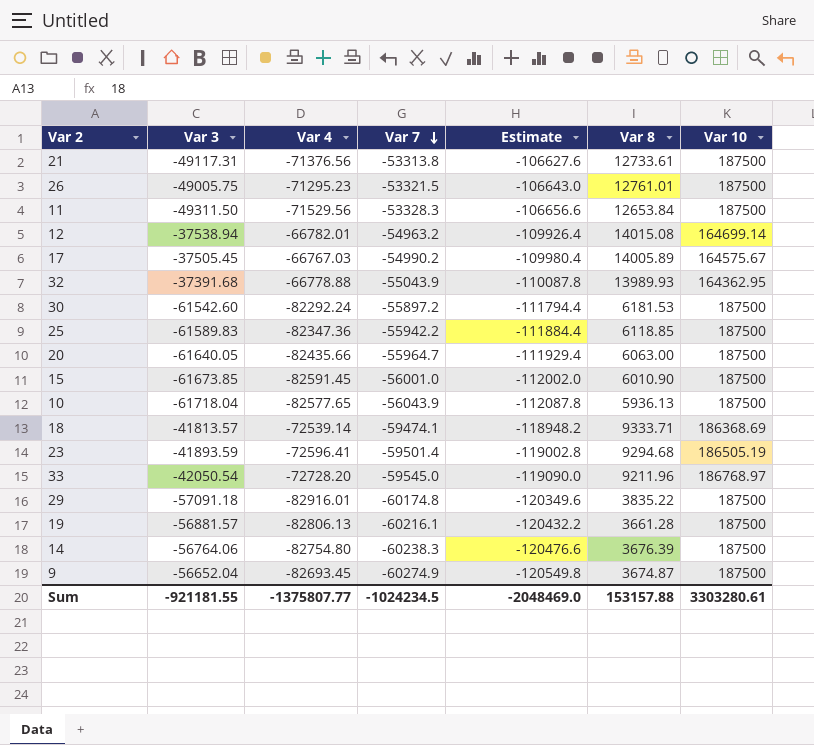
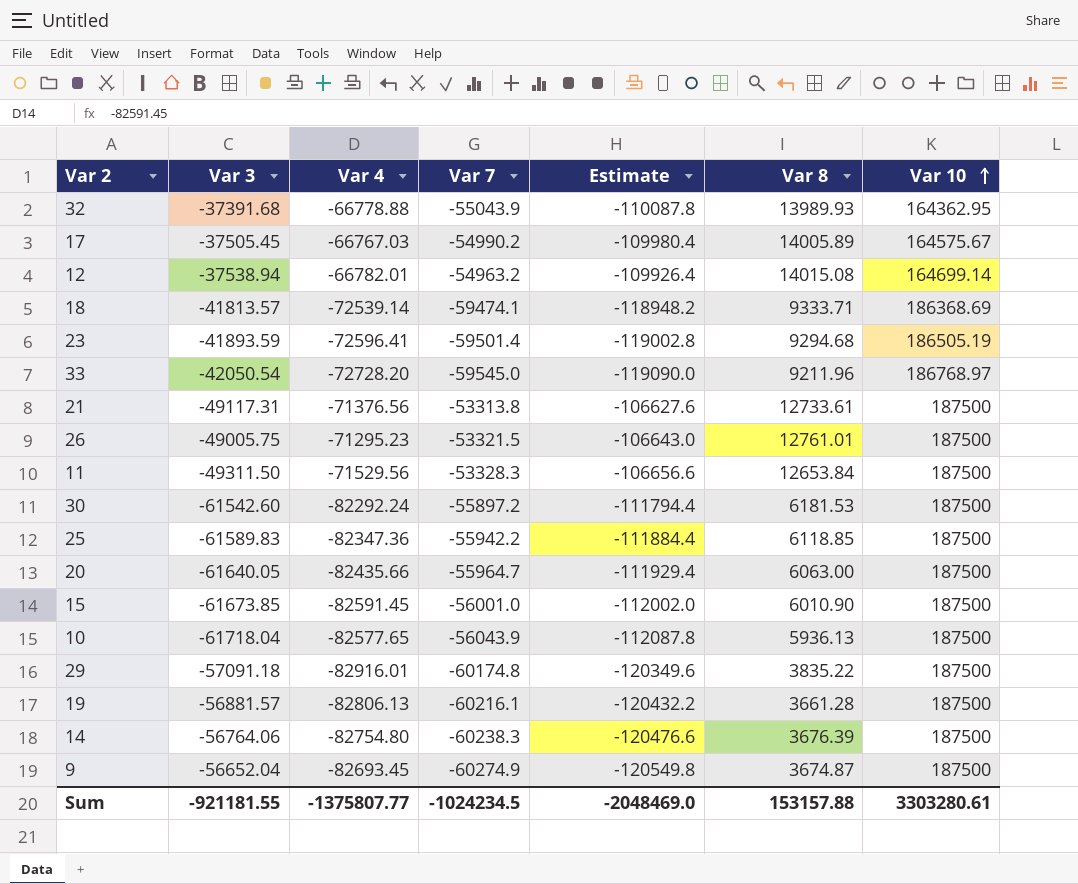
row order: Var 7 descending -> Var 10 ascending

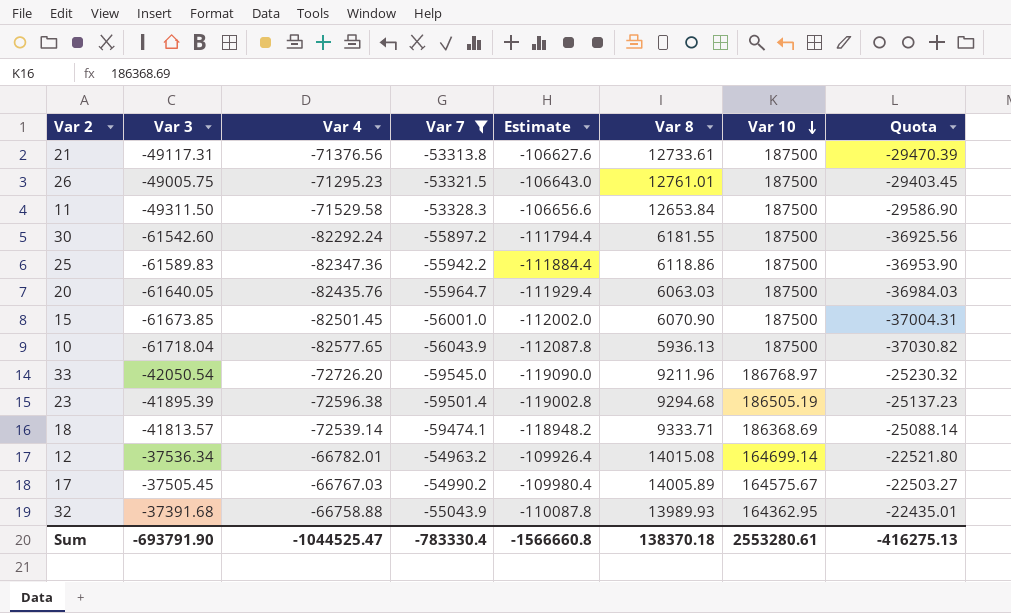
filter: none -> Var 7 >= -59545.0
row order: Var 10 ascending -> Var 10 descending
column Quota | formula: none -> [Var 3] * 0.6
11 | Var 4: -71529.56 -> -71529.58
30 | Var 8: 6181.53 -> 6181.55
25 | Var 8: 6118.85 -> 6118.86
20 | Var 4: -82435.66 -> -82435.76
20 | Var 8: 6063.00 -> 6063.03
15 | Var 4: -82591.45 -> -82501.45
15 | Var 8: 6010.90 -> 6070.90
33 | Var 4: -72728.20 -> -72726.20
23 | Var 3: -41893.59 -> -41895.39
23 | Var 4: -72596.41 -> -72596.38
12 | Var 3: -37538.94 -> -37536.34
32 | Var 4: -66778.88 -> -66758.88
Sum | Var 3: -921181.55 -> -693791.90
Sum | Var 4: -1375807.77 -> -1044525.47
Sum | Var 7: -1024234.5 -> -783330.4
Sum | Estimate: -2048469.0 -> -1566660.8
Sum | Var 8: 153157.88 -> 138370.18
Sum | Var 10: 3303280.61 -> 2553280.61

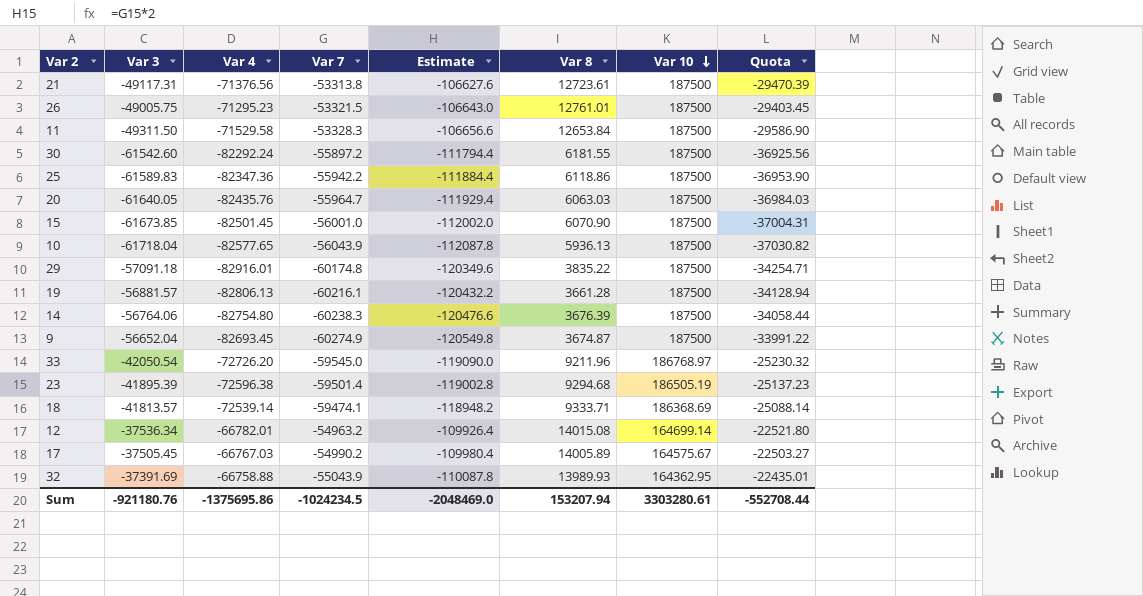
filter: Var 7 >= -59545.0 -> none
21 | Var 8: 12733.61 -> 12723.61
32 | Var 3: -37391.68 -> -37391.69
Sum | Var 3: -693791.90 -> -921180.76
Sum | Var 4: -1044525.47 -> -1375695.86
Sum | Var 7: -783330.4 -> -1024234.5
Sum | Estimate: -1566660.8 -> -2048469.0
Sum | Var 8: 138370.18 -> 153207.94
Sum | Var 10: 2553280.61 -> 3303280.61
Sum | Quota: -416275.13 -> -552708.44

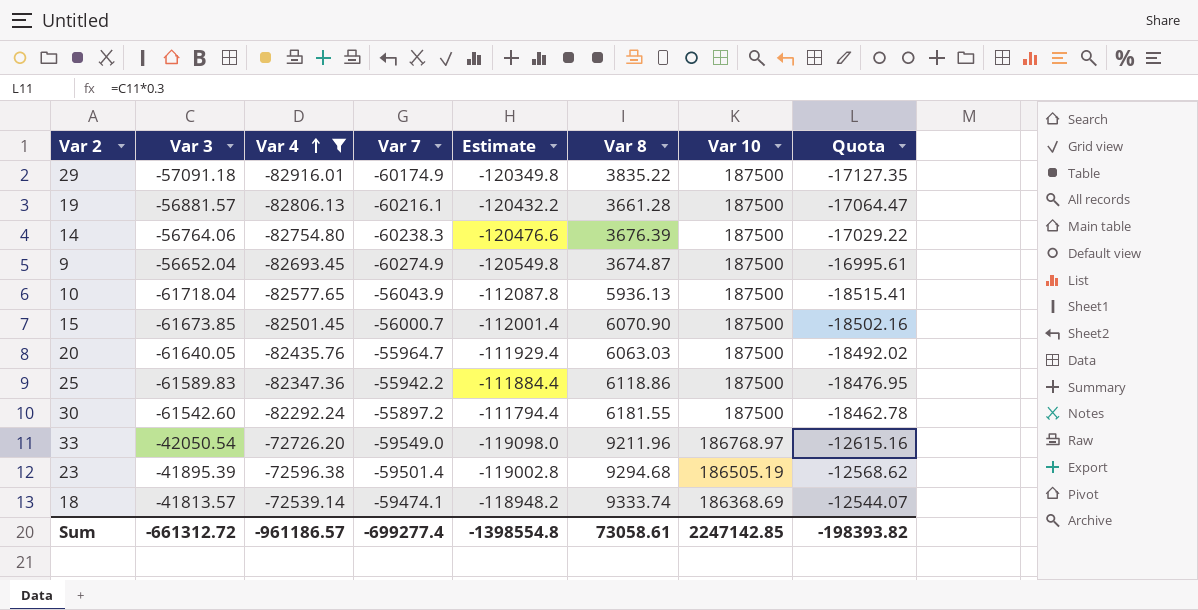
filter: none -> Var 4 <= -72539.14
row order: Var 10 descending -> Var 4 ascending
column Quota | formula: [Var 3] * 0.6 -> [Var 3] * 0.3
29 | Var 7: -60174.8 -> -60174.9
29 | Estimate: -120349.6 -> -120349.8
15 | Var 7: -56001.0 -> -56000.7
15 | Estimate: -112002.0 -> -112001.4
33 | Var 7: -59545.0 -> -59549.0
33 | Estimate: -119090.0 -> -119098.0
18 | Var 8: 9333.71 -> 9333.74
Sum | Var 3: -921180.76 -> -661312.72
Sum | Var 4: -1375695.86 -> -961186.57
Sum | Var 7: -1024234.5 -> -699277.4
Sum | Estimate: -2048469.0 -> -1398554.8
Sum | Var 8: 153207.94 -> 73058.61
Sum | Var 10: 3303280.61 -> 2247142.85
Sum | Quota: -552708.44 -> -198393.82

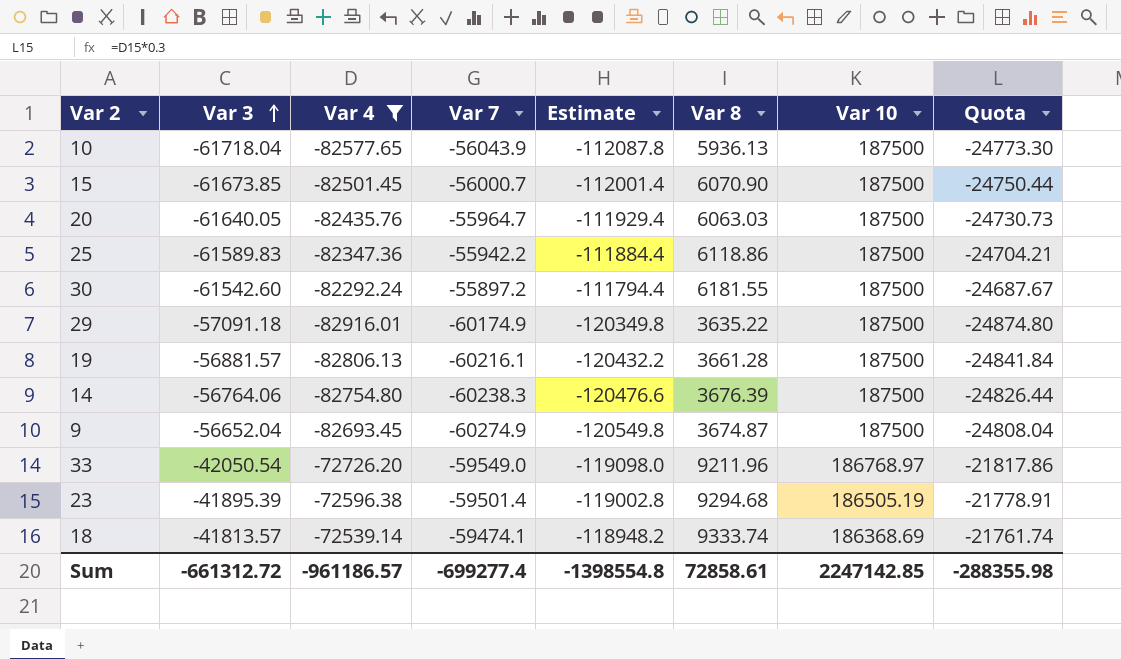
row order: Var 4 ascending -> Var 3 ascending
column Quota | formula: [Var 3] * 0.3 -> [Var 4] * 0.3
29 | Var 8: 3835.22 -> 3635.22
Sum | Var 8: 73058.61 -> 72858.61
Sum | Quota: -198393.82 -> -288355.98

